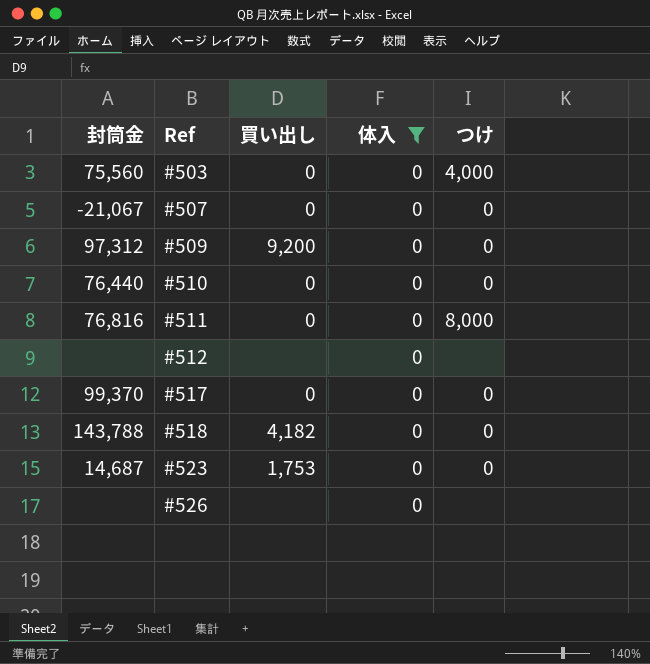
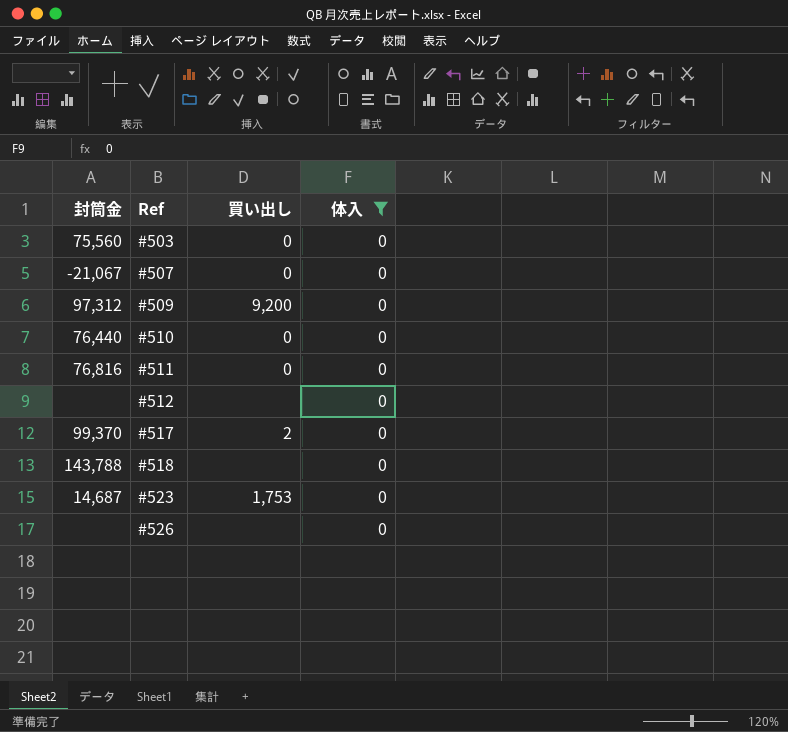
column つけ | position: 5 -> none
#517 | 買い出し: 0 -> 2
#518 | 買い出し: 4,182 -> none

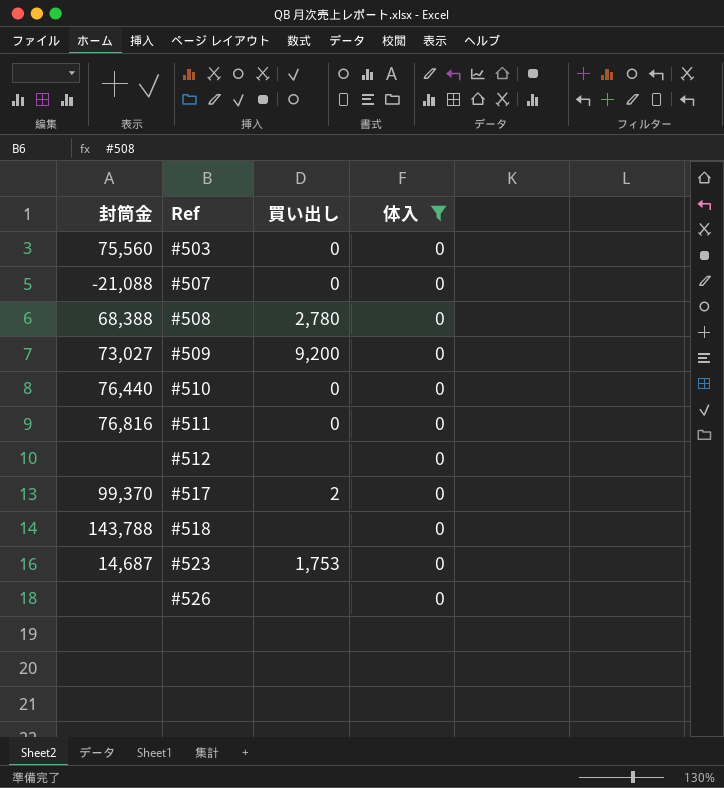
#507 | 封筒金: -21,067 -> -21,088
row #508: none -> 68,388 | 2,780 | 0
#509 | 封筒金: 97,312 -> 73,027

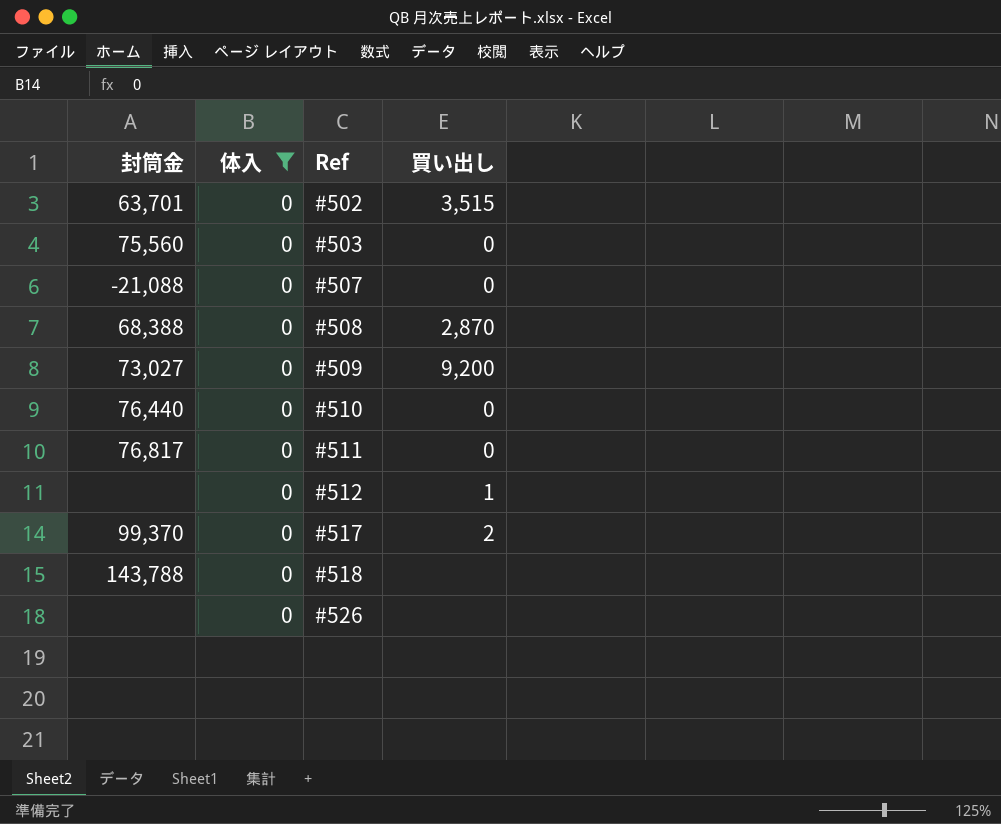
column 体入 | position: 4 -> 2
row #523: 14,687 | 1,753 | 0 -> none
row #502: none -> 63,701 | 0 | 3,515
#508 | 買い出し: 2,780 -> 2,870
#511 | 封筒金: 76,816 -> 76,817
#512 | 買い出し: none -> 1

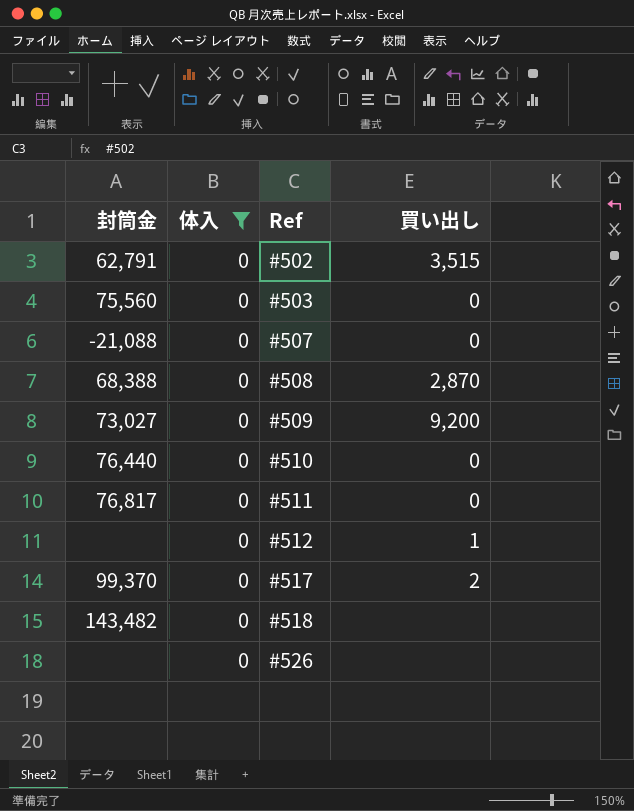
#502 | 封筒金: 63,701 -> 62,791
#518 | 封筒金: 143,788 -> 143,482

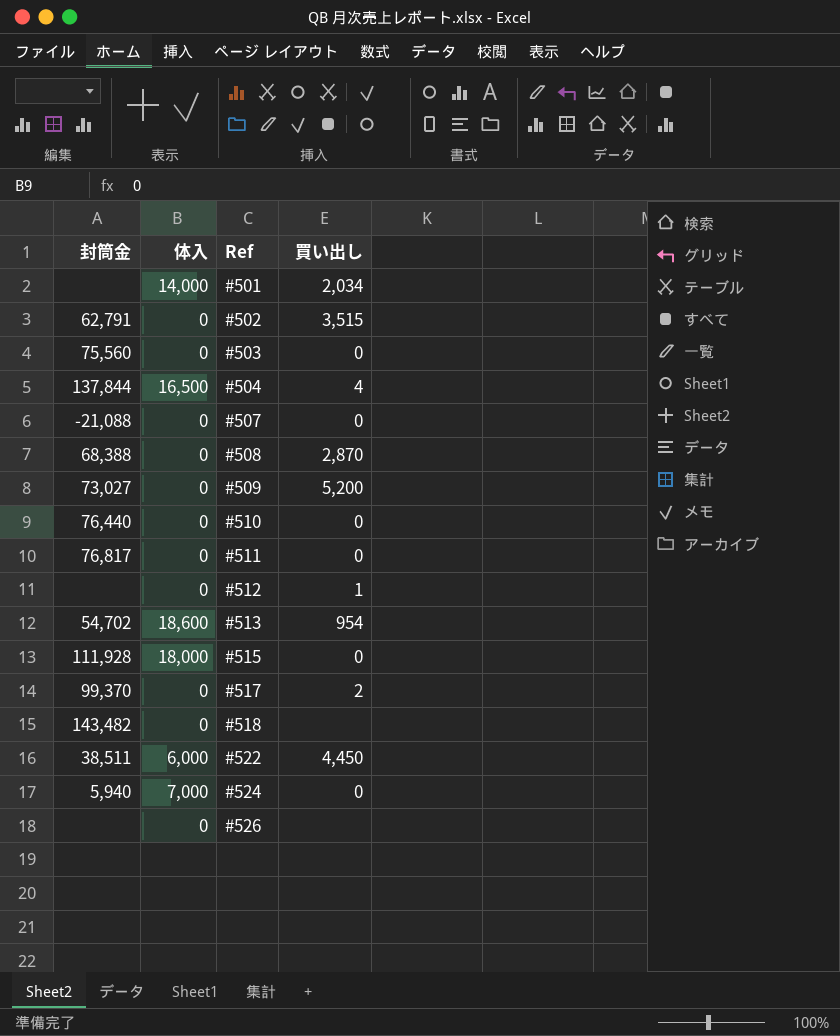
filter: 体入 = 0 -> none
#509 | 買い出し: 9,200 -> 5,200

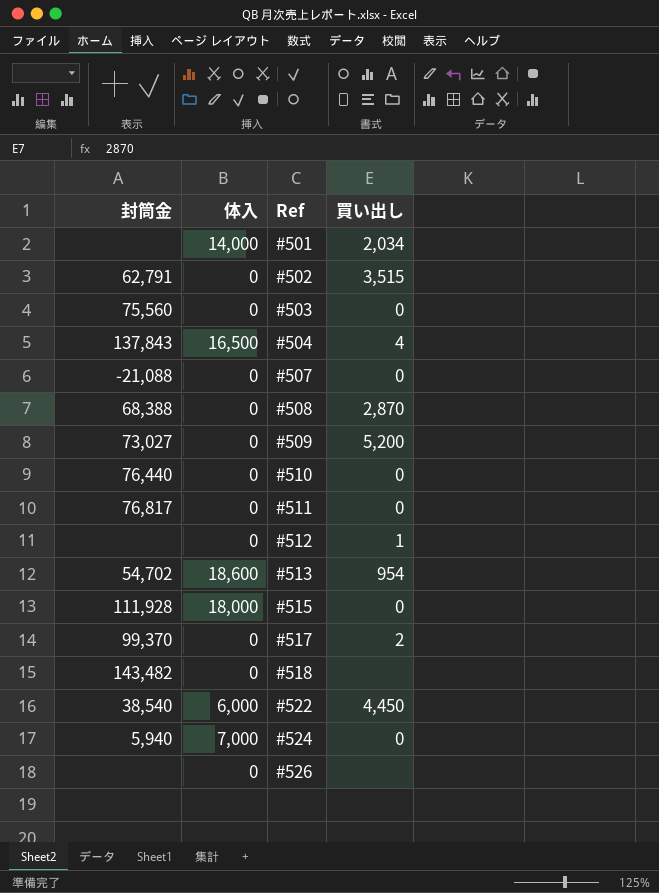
#504 | 封筒金: 137,844 -> 137,843
#522 | 封筒金: 38,511 -> 38,540

